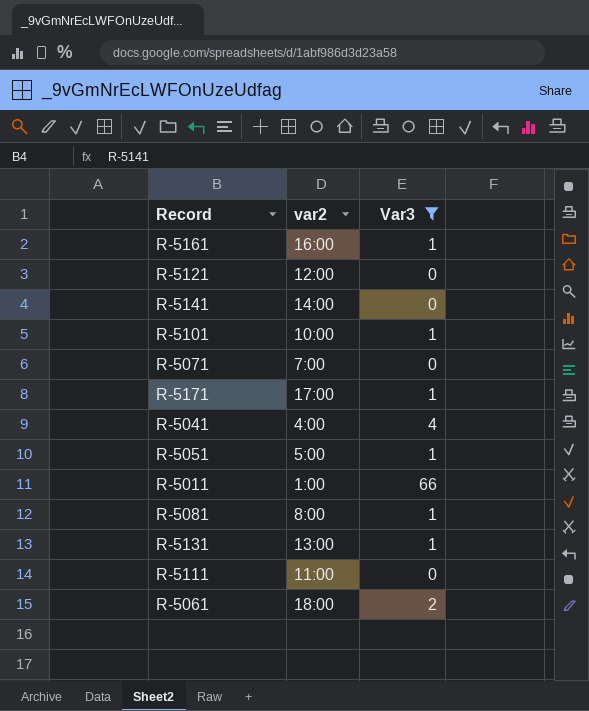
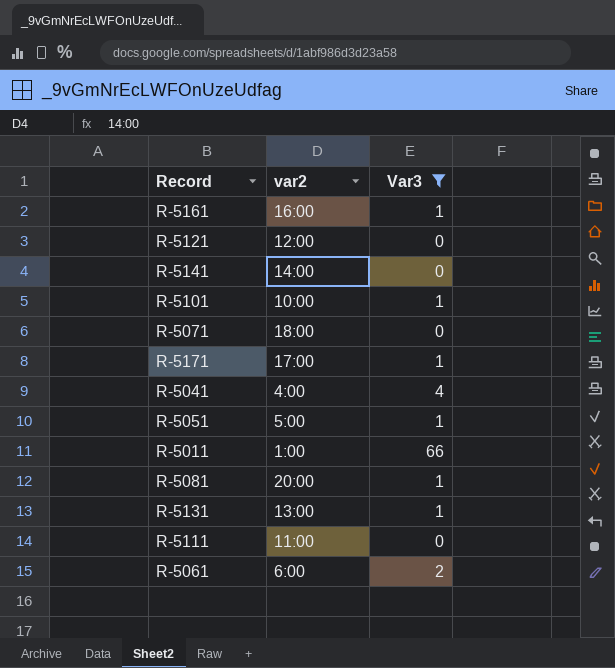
R-5071 | var2: 7:00 -> 18:00
R-5081 | var2: 8:00 -> 20:00
R-5061 | var2: 18:00 -> 6:00

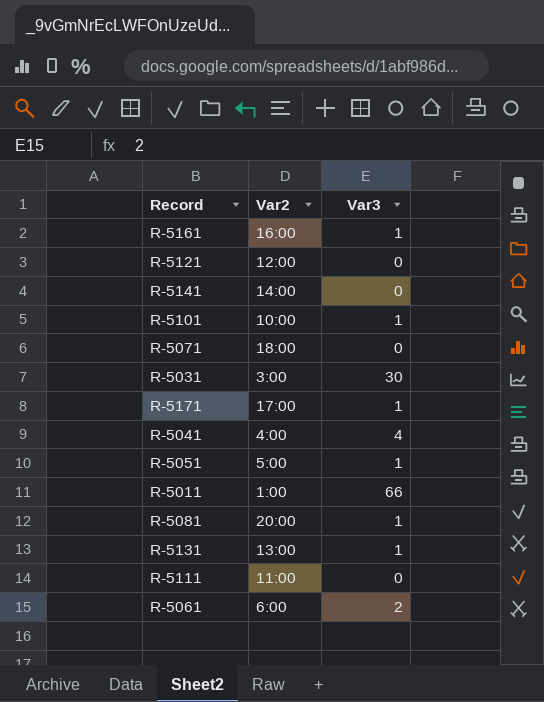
filter: Var3 != 30 -> none
column name: var2 -> Var2

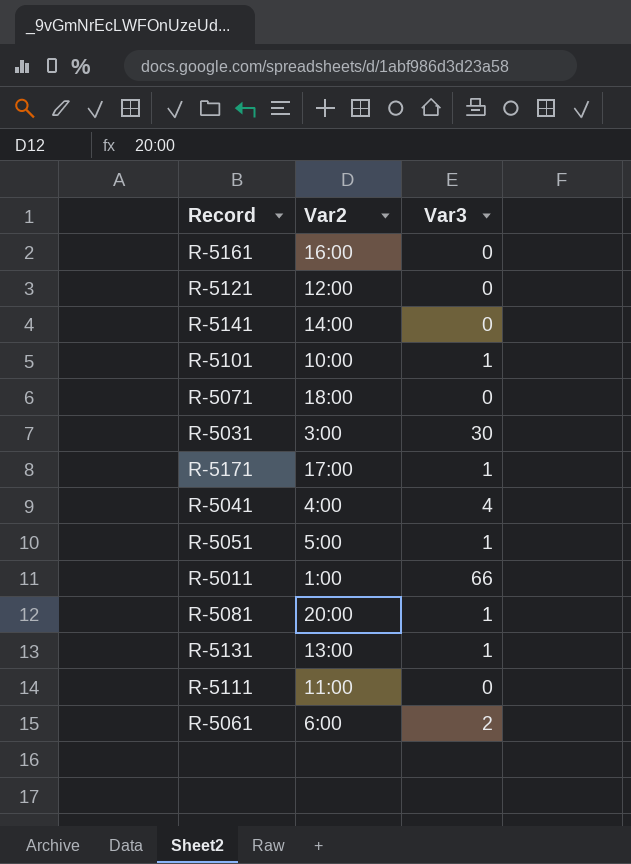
R-5161 | Var3: 1 -> 0

